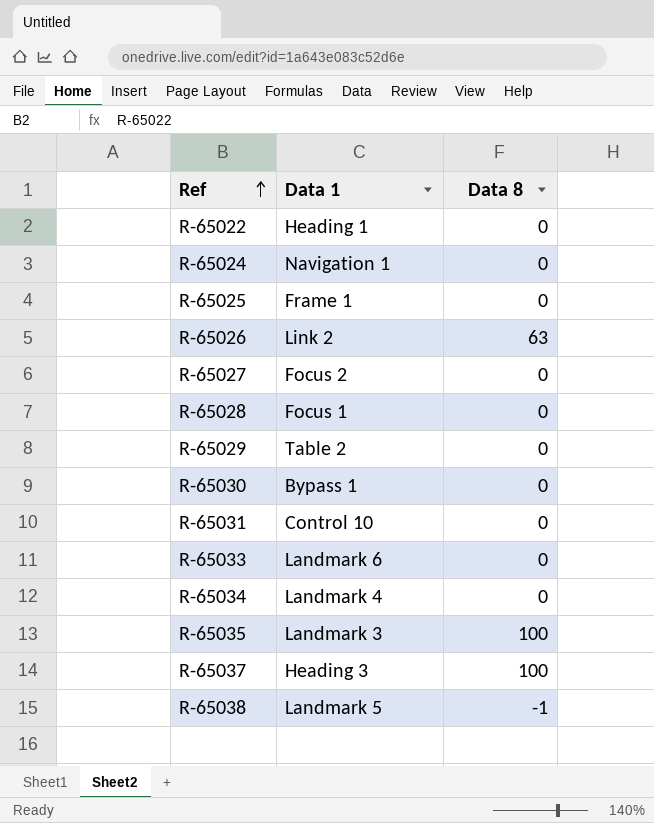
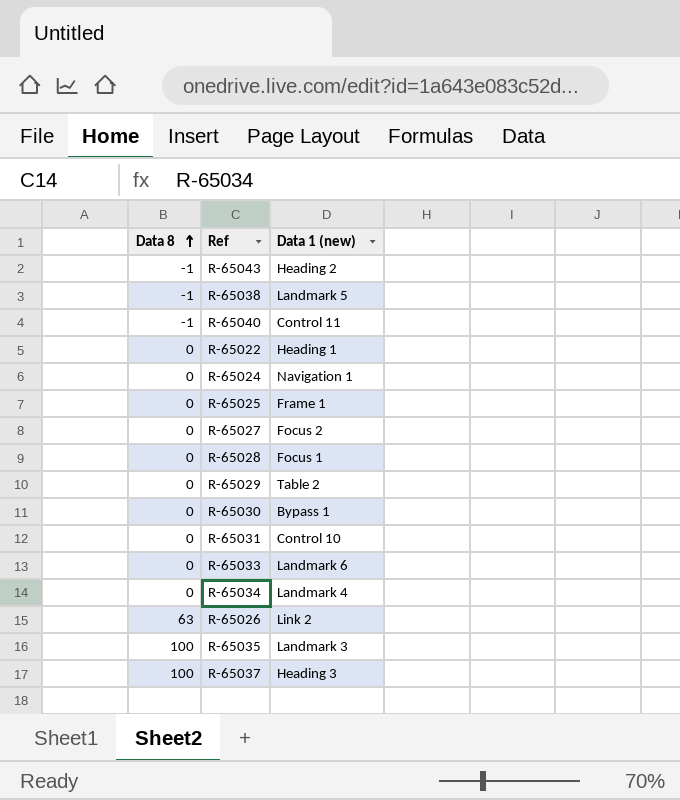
row order: Ref ascending -> Data 8 ascending
column Data 8 | position: 3 -> 1
column name: Data 1 -> Data 1 (new)
row R-65043: none -> -1 | Heading 2
row R-65040: none -> -1 | Control 11

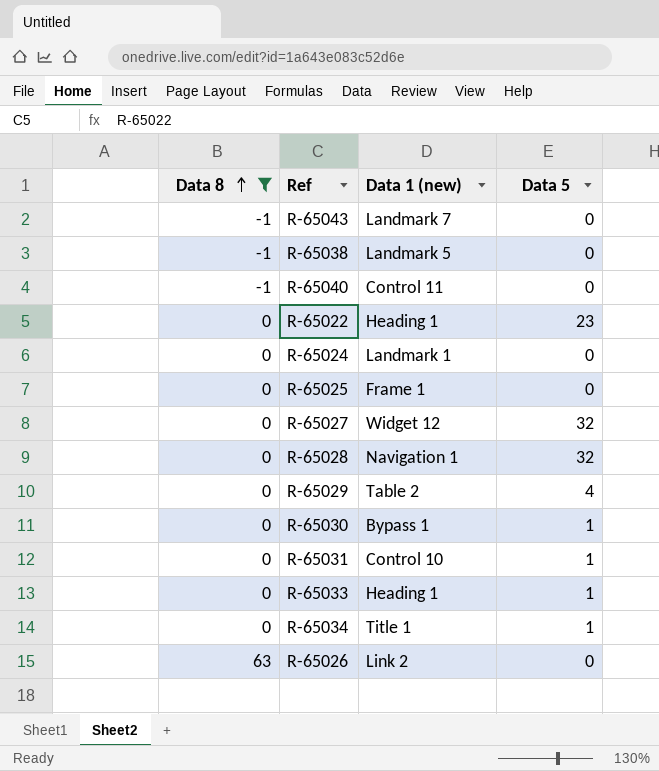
filter: none -> Data 8 != 100
column Data 5 | position: none -> 4
R-65043 | Data 1 (new): Heading 2 -> Landmark 7
R-65024 | Data 1 (new): Navigation 1 -> Landmark 1
R-65027 | Data 1 (new): Focus 2 -> Widget 12
R-65028 | Data 1 (new): Focus 1 -> Navigation 1
R-65033 | Data 1 (new): Landmark 6 -> Heading 1
R-65034 | Data 1 (new): Landmark 4 -> Title 1

